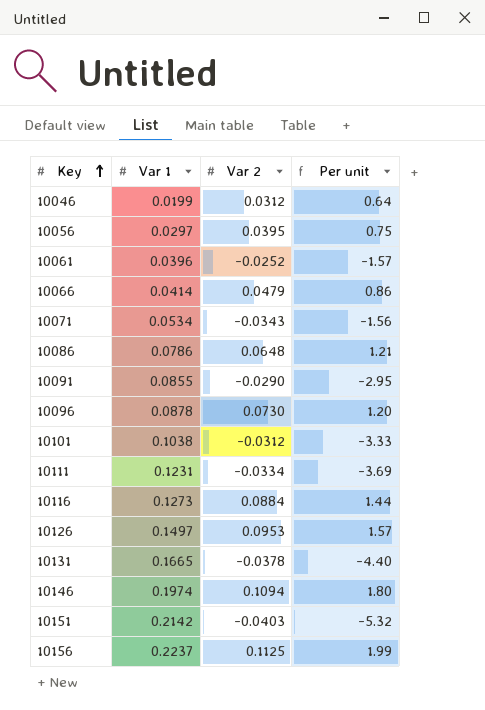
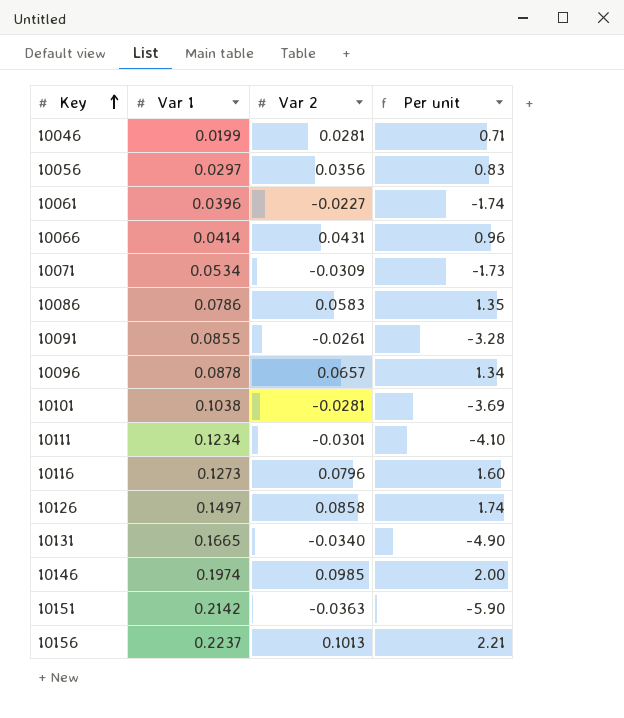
10046 | Var 2: 0.0312 -> 0.0281
10046 | Per unit: 0.64 -> 0.71
10056 | Var 2: 0.0395 -> 0.0356
10056 | Per unit: 0.75 -> 0.83
10061 | Var 2: -0.0252 -> -0.0227
10061 | Per unit: -1.57 -> -1.74
10066 | Var 2: 0.0479 -> 0.0431
10066 | Per unit: 0.86 -> 0.96
10071 | Var 2: -0.0343 -> -0.0309
10071 | Per unit: -1.56 -> -1.73
10086 | Var 2: 0.0648 -> 0.0583
10086 | Per unit: 1.21 -> 1.35
10091 | Var 2: -0.0290 -> -0.0261
10091 | Per unit: -2.95 -> -3.28
10096 | Var 2: 0.0730 -> 0.0657
10096 | Per unit: 1.20 -> 1.34
10101 | Var 2: -0.0312 -> -0.0281
10101 | Per unit: -3.33 -> -3.69
10111 | Var 1: 0.1231 -> 0.1234
10111 | Var 2: -0.0334 -> -0.0301
10111 | Per unit: -3.69 -> -4.10
10116 | Var 2: 0.0884 -> 0.0796
10116 | Per unit: 1.44 -> 1.60
10126 | Var 2: 0.0953 -> 0.0858
10126 | Per unit: 1.57 -> 1.74
10131 | Var 2: -0.0378 -> -0.0340
10131 | Per unit: -4.40 -> -4.90
10146 | Var 2: 0.1094 -> 0.0985
10146 | Per unit: 1.80 -> 2.00
10151 | Var 2: -0.0403 -> -0.0363
10151 | Per unit: -5.32 -> -5.90
10156 | Var 2: 0.1125 -> 0.1013
10156 | Per unit: 1.99 -> 2.21

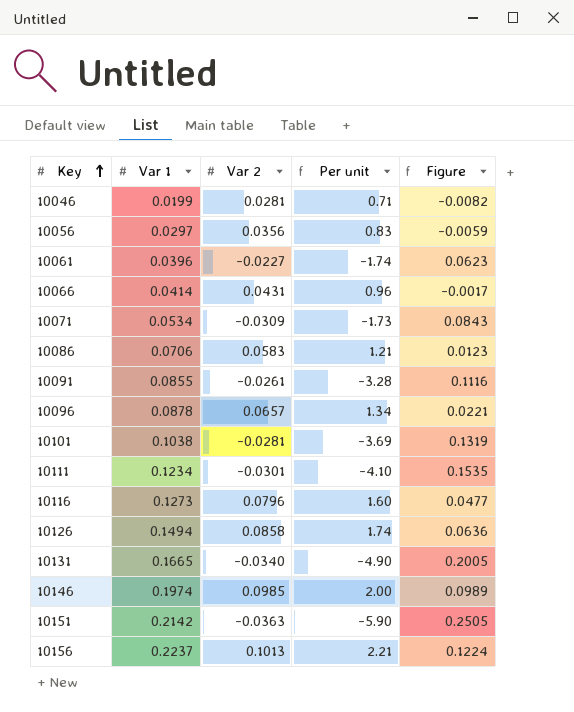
column Figure | formula: none -> [Var 1] - [Var 2]
10086 | Var 1: 0.0786 -> 0.0706
10086 | Per unit: 1.35 -> 1.21
10126 | Var 1: 0.1497 -> 0.1494

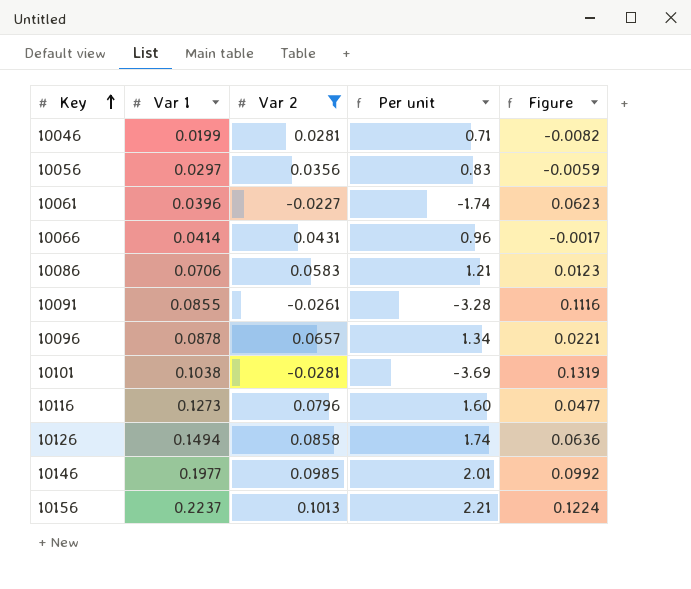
filter: none -> Var 2 >= -0.0281
10146 | Var 1: 0.1974 -> 0.1977
10146 | Per unit: 2.00 -> 2.01
10146 | Figure: 0.0989 -> 0.0992

